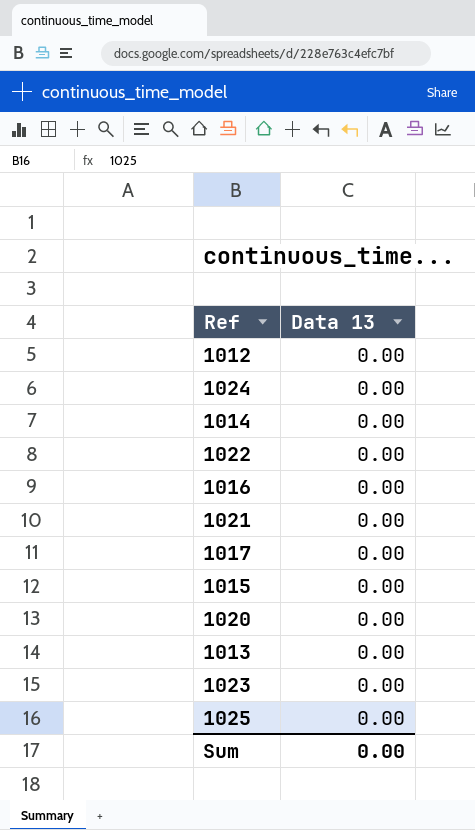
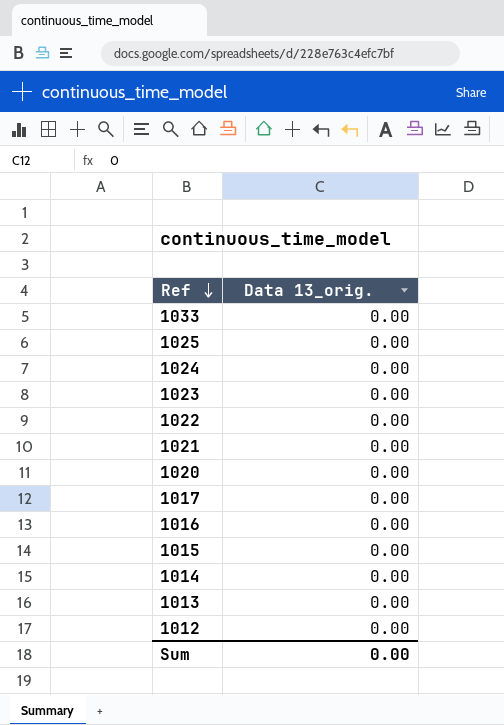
row order: none -> Ref descending
column name: Data 13 -> Data 13_orig.
row 1033: none -> 0.00

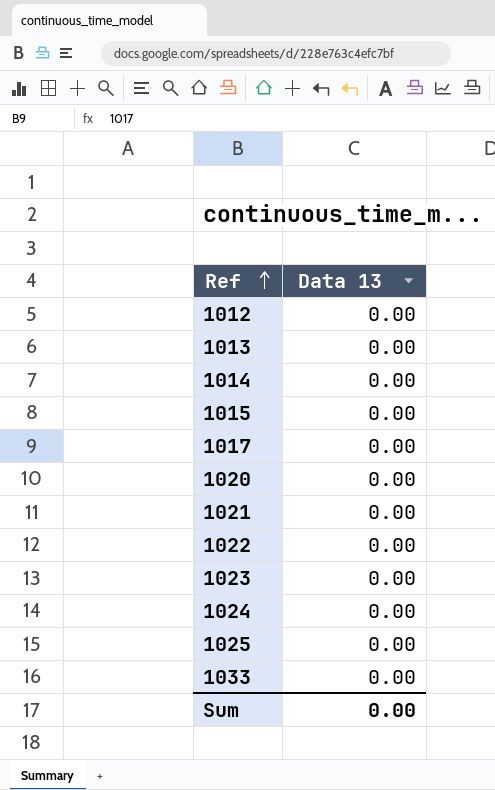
row order: Ref descending -> Ref ascending
column name: Data 13_orig. -> Data 13
row 1016: 0.00 -> none

